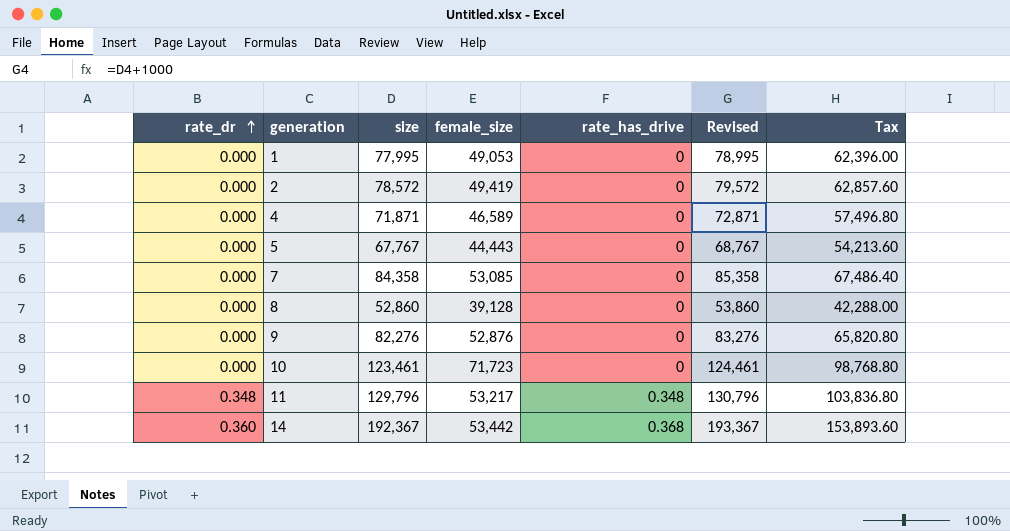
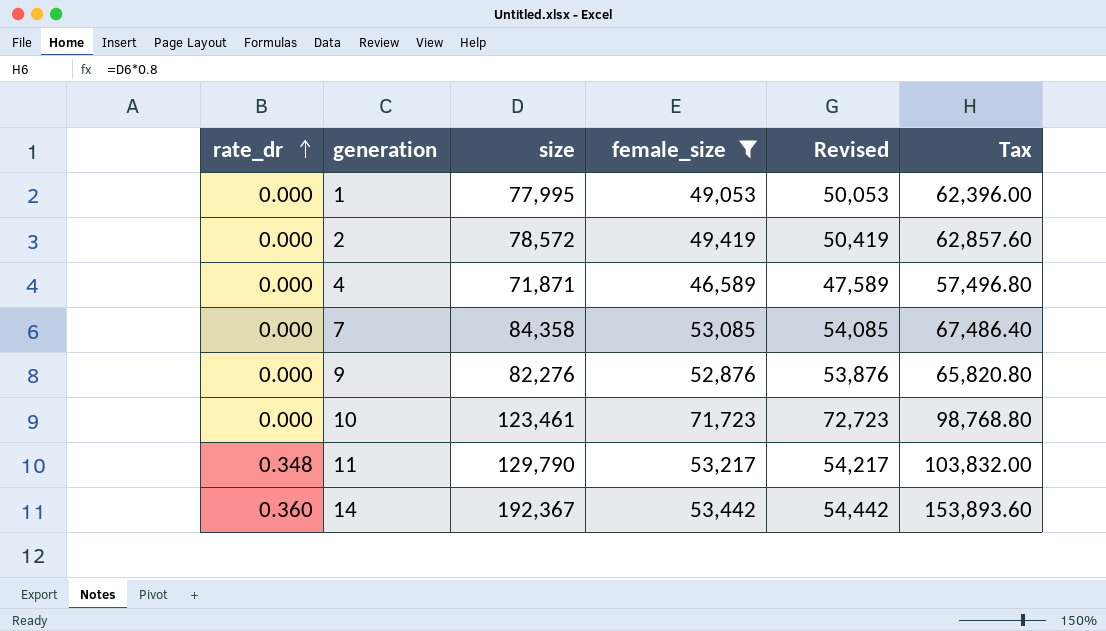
filter: none -> female_size >= 46,589
column rate_has_drive | position: 5 -> none
column Revised | formula: [size] + 1000 -> [female_size] + 1000
11 | size: 129,796 -> 129,790
11 | Tax: 103,836.80 -> 103,832.00

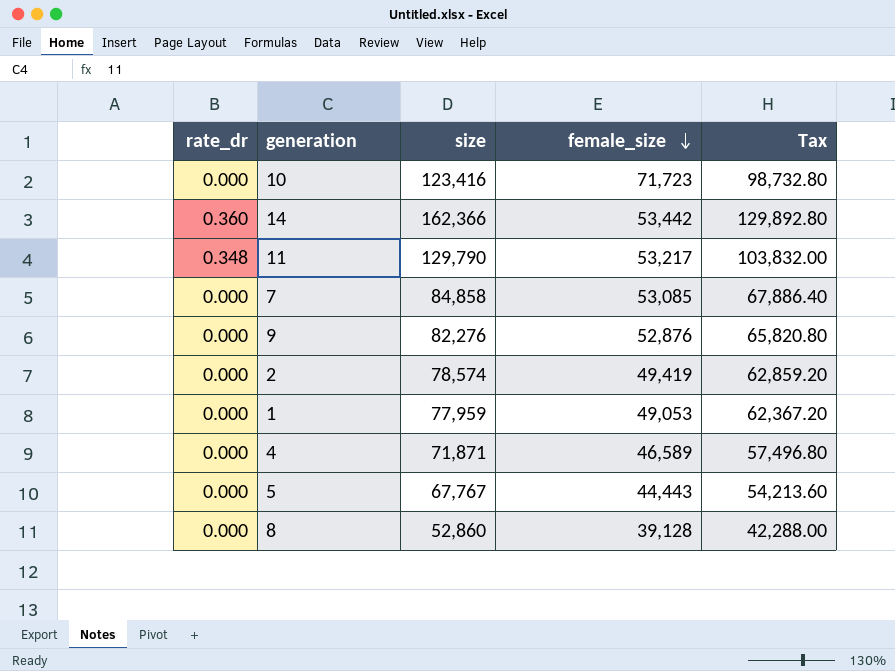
filter: female_size >= 46,589 -> none
row order: rate_dr ascending -> female_size descending
column Revised | formula: [female_size] + 1000 -> none
10 | size: 123,461 -> 123,416
10 | Tax: 98,768.80 -> 98,732.80
14 | size: 192,367 -> 162,366
14 | Tax: 153,893.60 -> 129,892.80
7 | size: 84,358 -> 84,858
7 | Tax: 67,486.40 -> 67,886.40
2 | size: 78,572 -> 78,574
2 | Tax: 62,857.60 -> 62,859.20
1 | size: 77,995 -> 77,959
1 | Tax: 62,396.00 -> 62,367.20

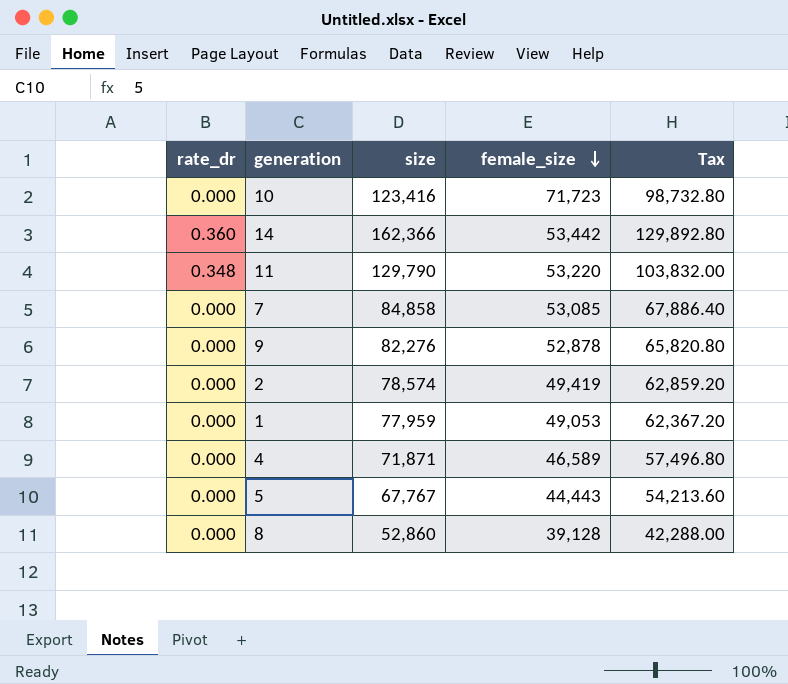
11 | female_size: 53,217 -> 53,220
9 | female_size: 52,876 -> 52,878

